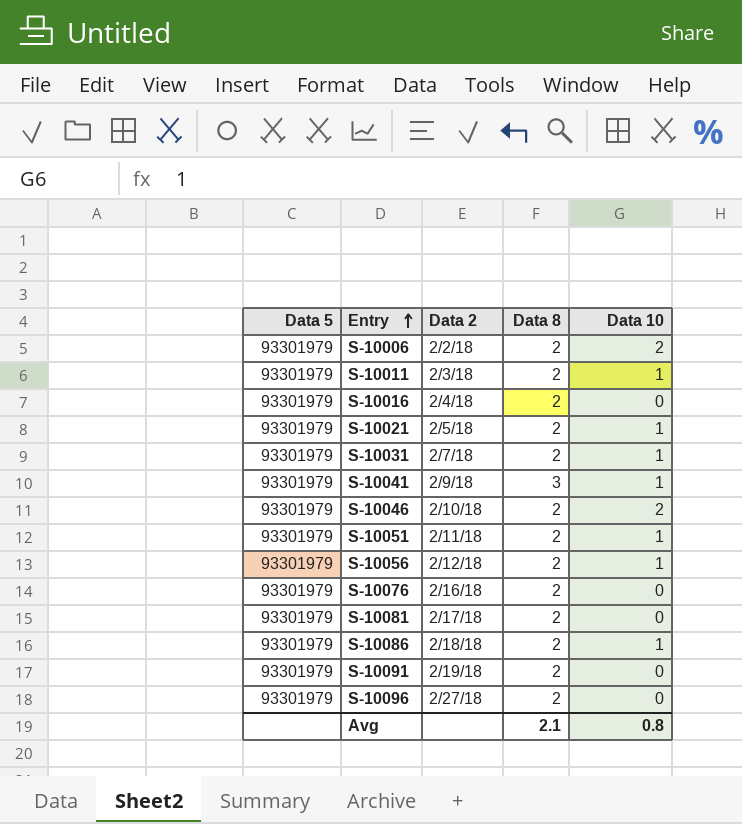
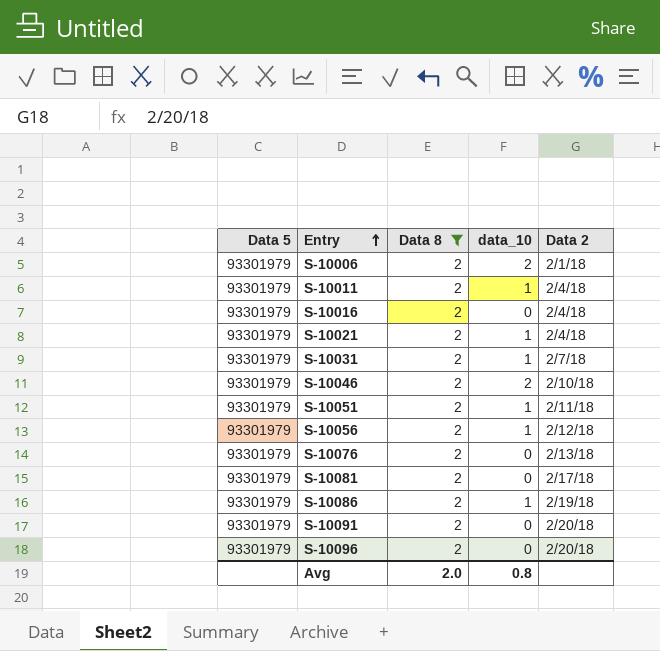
filter: none -> Data 8 = 2
column name: Data 10 -> data_10
column Data 2 | position: 3 -> 5
S-10006 | Data 2: 2/2/18 -> 2/1/18
S-10011 | Data 2: 2/3/18 -> 2/4/18
S-10021 | Data 2: 2/5/18 -> 2/4/18
S-10076 | Data 2: 2/16/18 -> 2/13/18
S-10086 | Data 2: 2/18/18 -> 2/19/18
S-10091 | Data 2: 2/19/18 -> 2/20/18
S-10096 | Data 2: 2/27/18 -> 2/20/18
Avg | Data 8: 2.1 -> 2.0

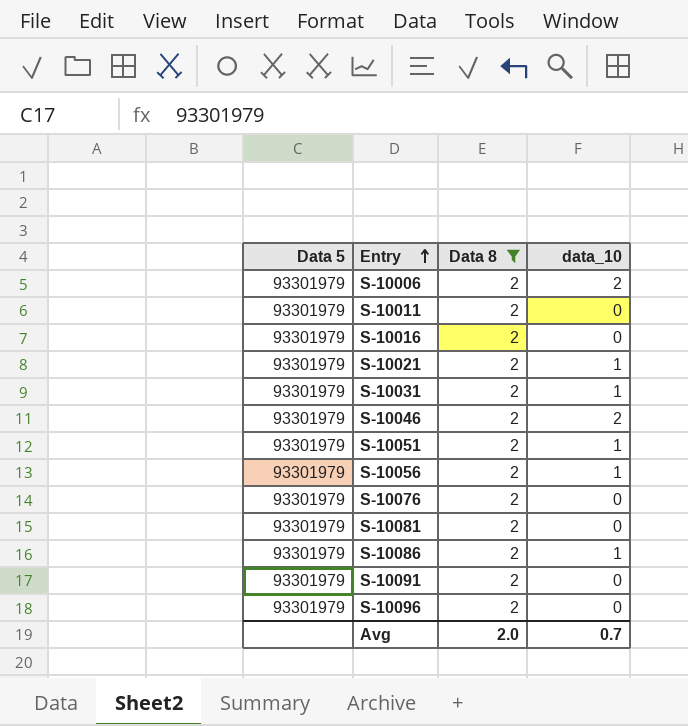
column Data 2 | position: 5 -> none
S-10011 | data_10: 1 -> 0
Avg | data_10: 0.8 -> 0.7

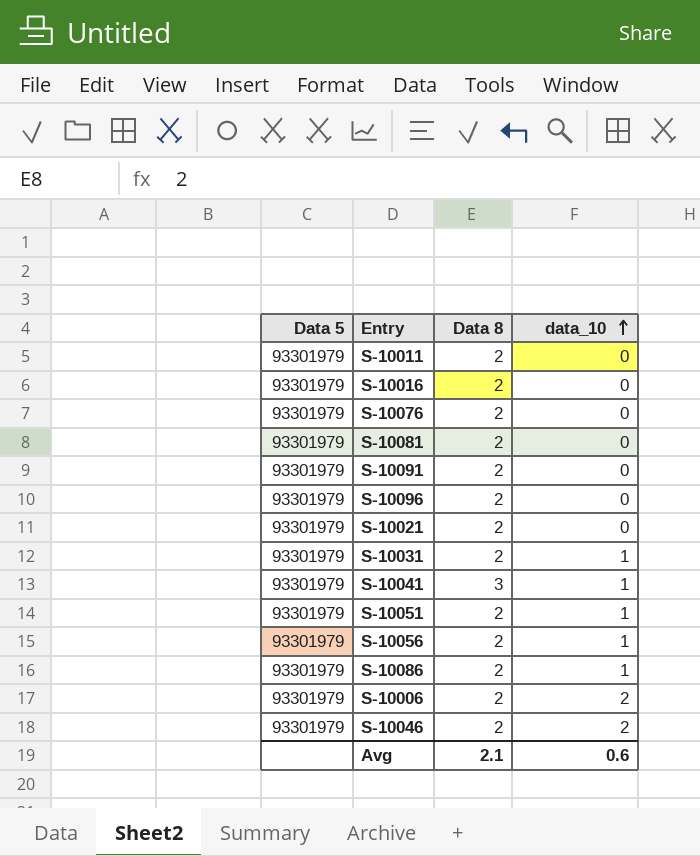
filter: Data 8 = 2 -> none
row order: Entry ascending -> data_10 ascending
S-10021 | data_10: 1 -> 0
Avg | Data 8: 2.0 -> 2.1
Avg | data_10: 0.7 -> 0.6

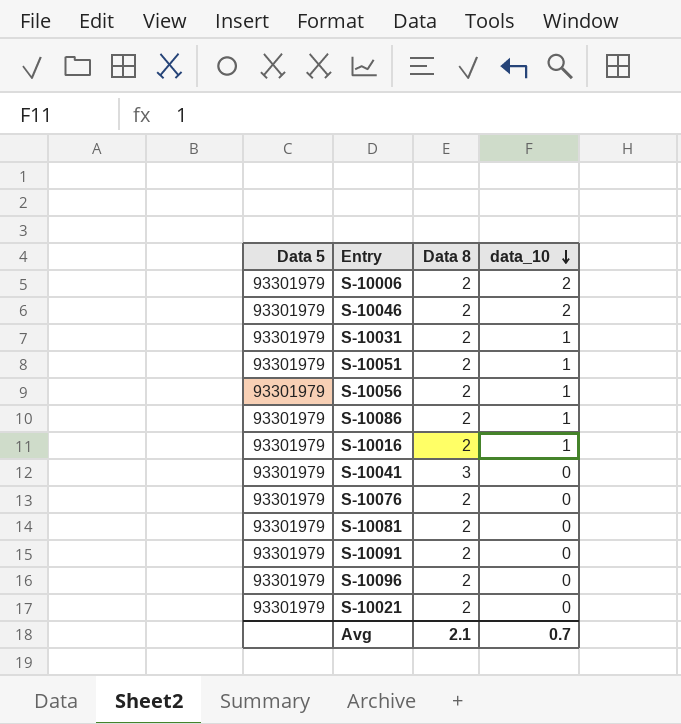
row order: data_10 ascending -> data_10 descending
row S-10011: 93301979 | 2 | 0 -> none
S-10016 | data_10: 0 -> 1
S-10041 | data_10: 1 -> 0
Avg | data_10: 0.6 -> 0.7

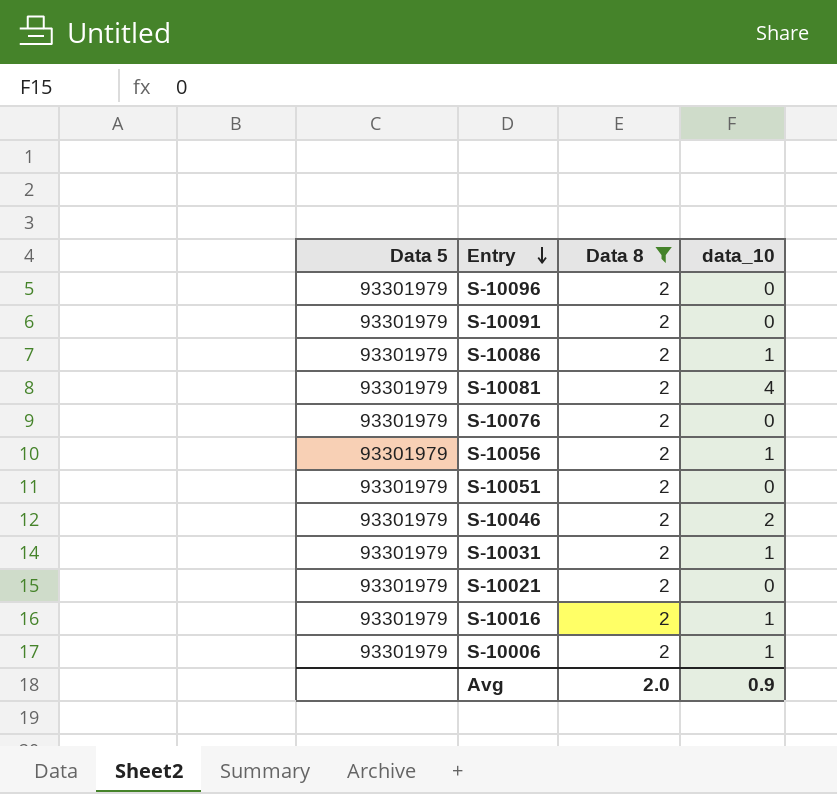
filter: none -> Data 8 = 2
row order: data_10 descending -> Entry descending
S-10081 | data_10: 0 -> 4
S-10051 | data_10: 1 -> 0
S-10006 | data_10: 2 -> 1
Avg | Data 8: 2.1 -> 2.0
Avg | data_10: 0.7 -> 0.9

